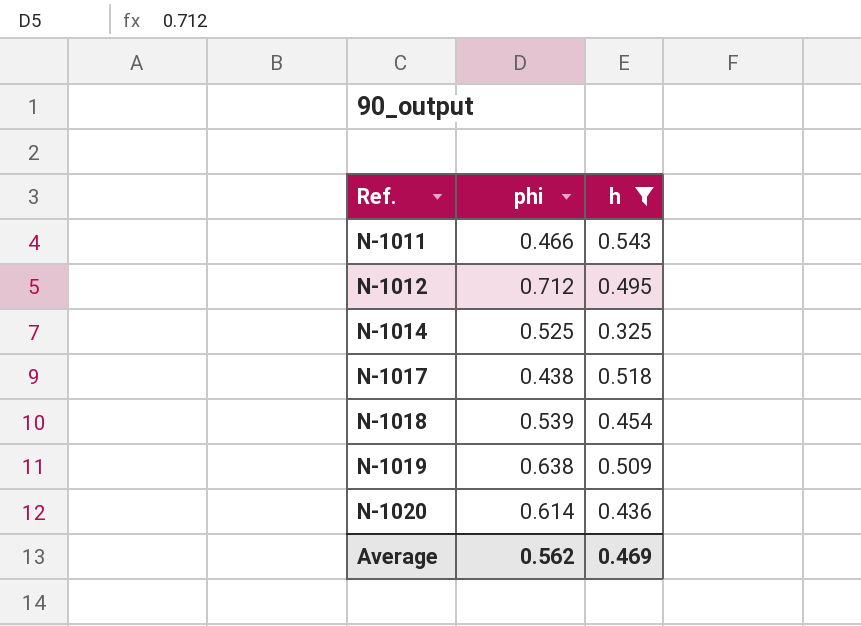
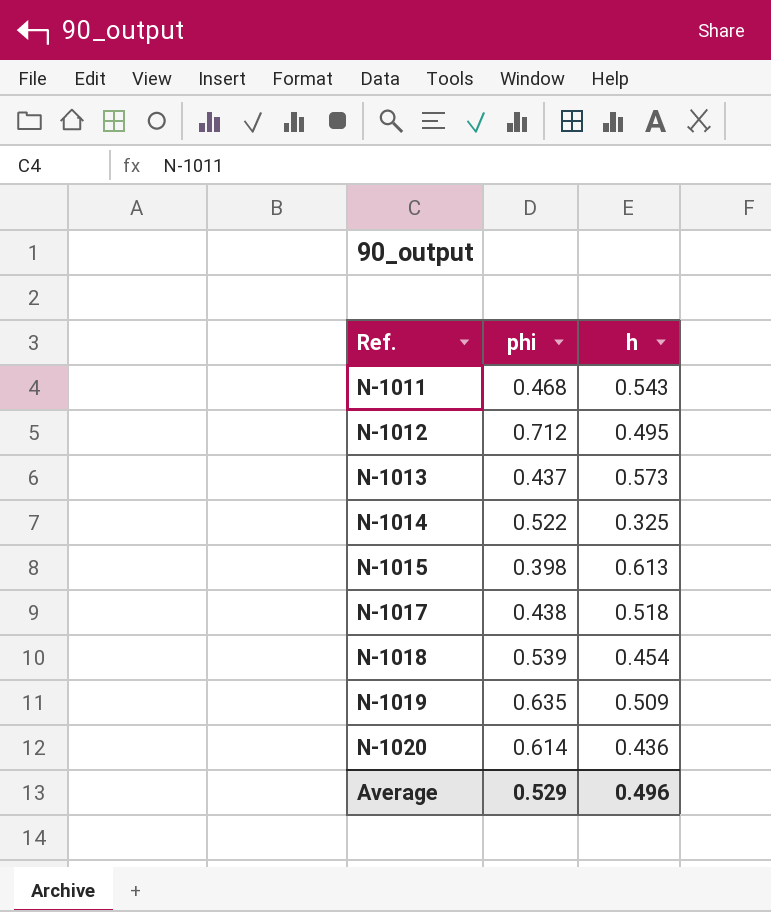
filter: h <= 0.543 -> none
N-1011 | phi: 0.466 -> 0.468
N-1014 | phi: 0.525 -> 0.522
N-1019 | phi: 0.638 -> 0.635
Average | phi: 0.562 -> 0.529
Average | h: 0.469 -> 0.496

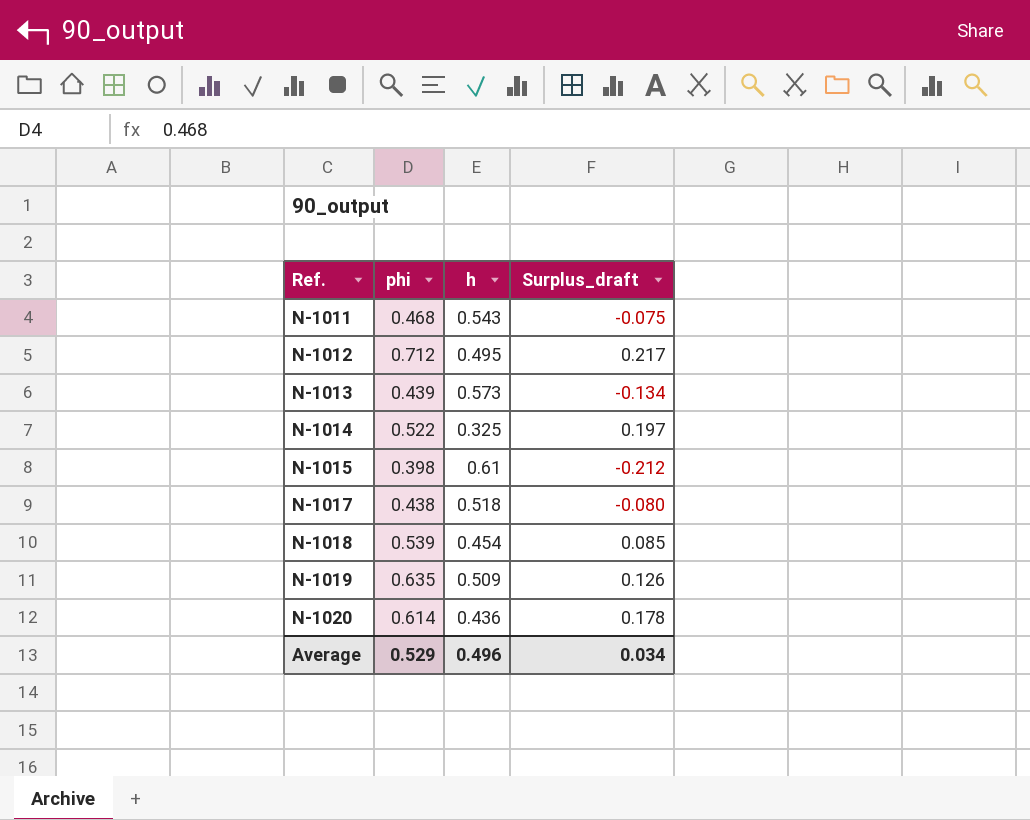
column Surplus_draft | formula: none -> [phi] - [h]
N-1013 | phi: 0.437 -> 0.439
N-1015 | h: 0.613 -> 0.61

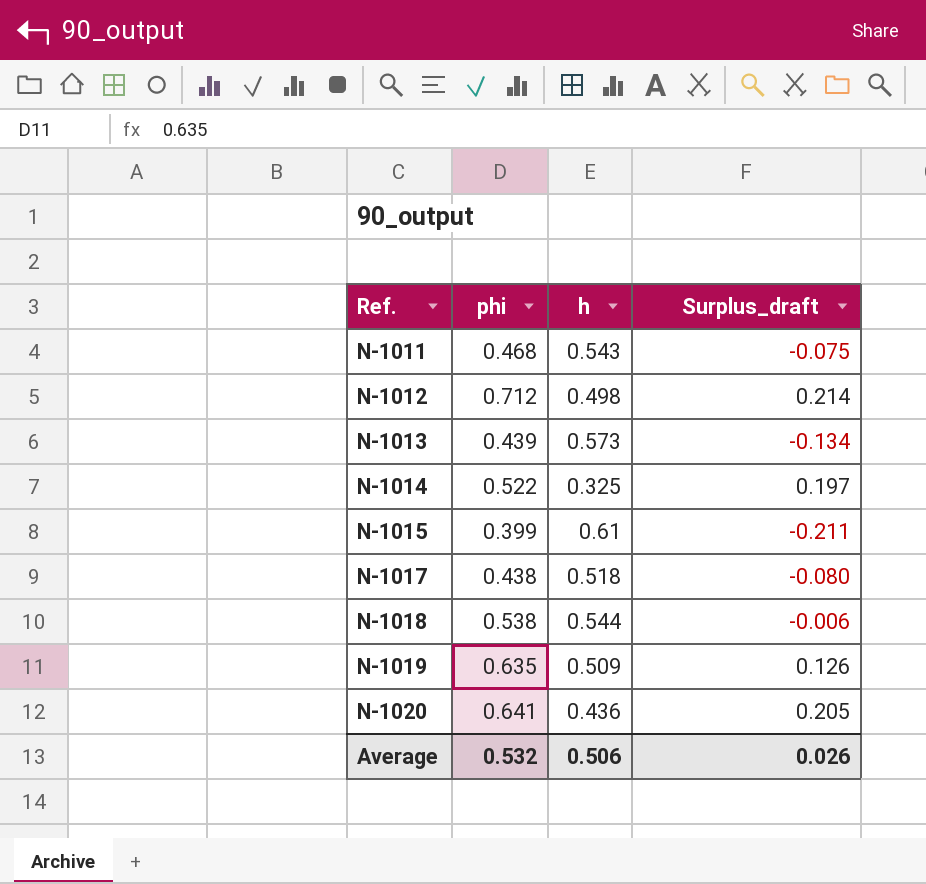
N-1012 | h: 0.495 -> 0.498
N-1012 | Surplus_draft: 0.217 -> 0.214
N-1015 | phi: 0.398 -> 0.399
N-1015 | Surplus_draft: -0.212 -> -0.211
N-1018 | phi: 0.539 -> 0.538
N-1018 | h: 0.454 -> 0.544
N-1018 | Surplus_draft: 0.085 -> -0.006
N-1020 | phi: 0.614 -> 0.641
N-1020 | Surplus_draft: 0.178 -> 0.205
Average | phi: 0.529 -> 0.532
Average | h: 0.496 -> 0.506
Average | Surplus_draft: 0.034 -> 0.026

